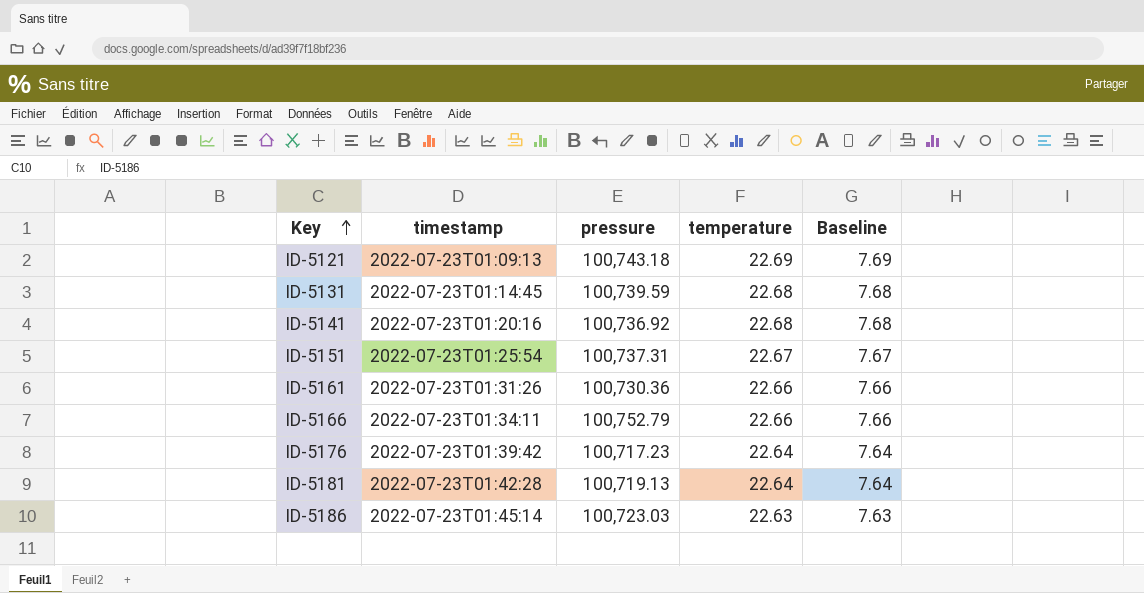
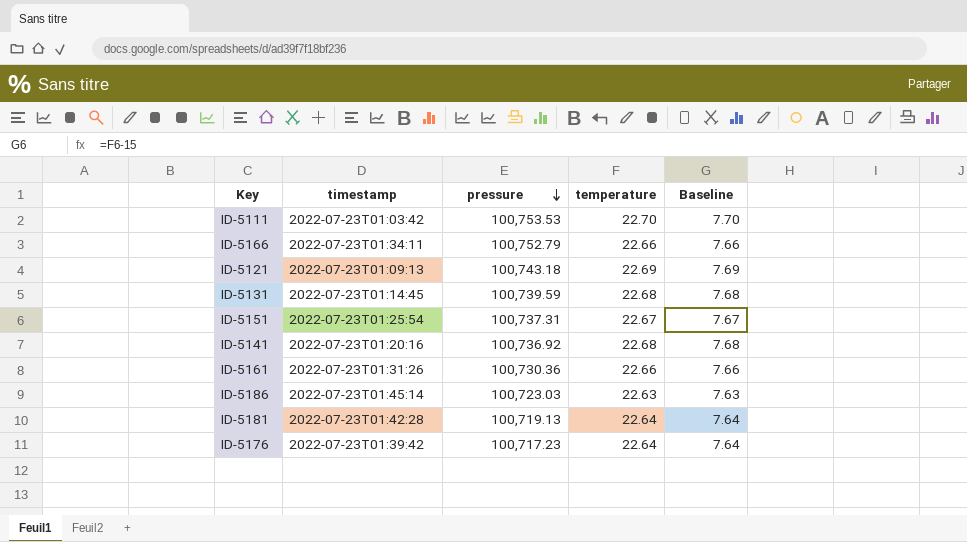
row order: Key ascending -> pressure descending
row ID-5111: none -> 2022-07-23T01:03:42 | 100,753.53 | 22.70 | 7.70

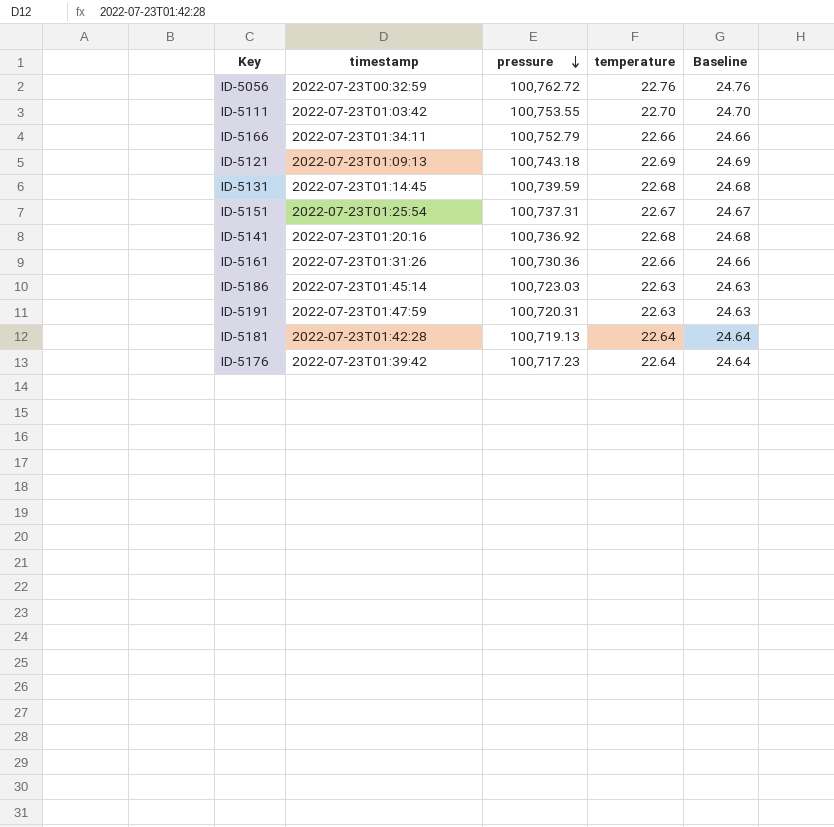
column Baseline | formula: [temperature] - 15 -> [temperature] + 2
row ID-5056: none -> 2022-07-23T00:32:59 | 100,762.72 | 22.76 | 24.76
ID-5111 | pressure: 100,753.53 -> 100,753.55
row ID-5191: none -> 2022-07-23T01:47:59 | 100,720.31 | 22.63 | 24.63

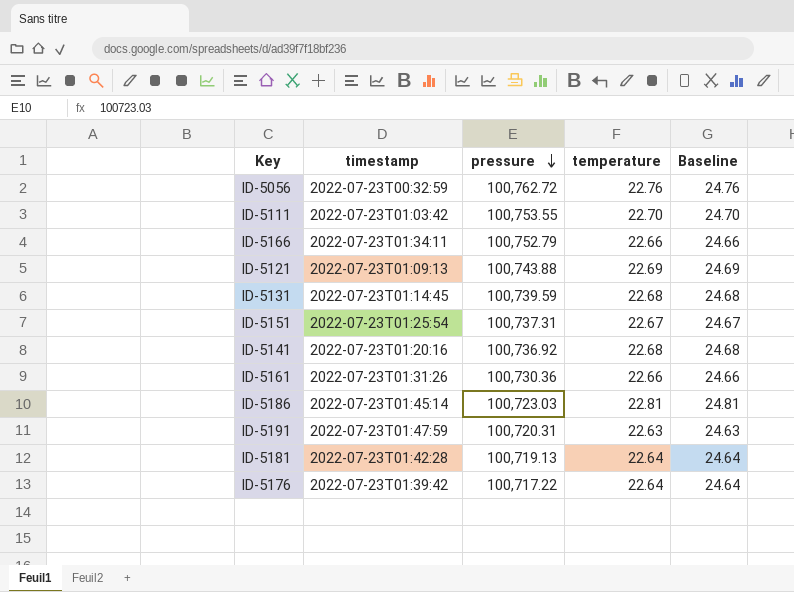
ID-5121 | pressure: 100,743.18 -> 100,743.88
ID-5186 | temperature: 22.63 -> 22.81
ID-5186 | Baseline: 24.63 -> 24.81
ID-5176 | pressure: 100,717.23 -> 100,717.22

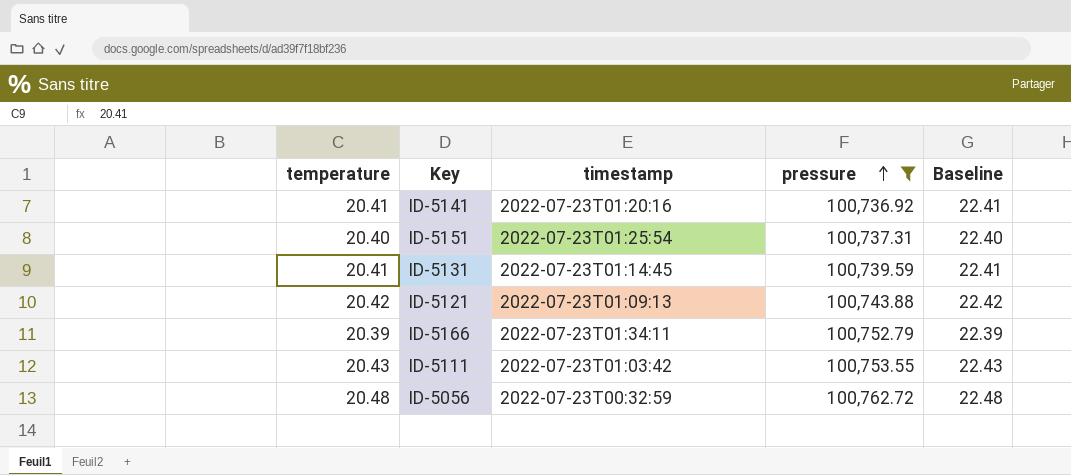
filter: none -> pressure >= 100,736.92
row order: pressure descending -> pressure ascending
column temperature | position: 4 -> 1
ID-5141 | temperature: 22.68 -> 20.41
ID-5141 | Baseline: 24.68 -> 22.41
ID-5151 | temperature: 22.67 -> 20.40
ID-5151 | Baseline: 24.67 -> 22.40
ID-5131 | temperature: 22.68 -> 20.41
ID-5131 | Baseline: 24.68 -> 22.41
ID-5121 | temperature: 22.69 -> 20.42
ID-5121 | Baseline: 24.69 -> 22.42
ID-5166 | temperature: 22.66 -> 20.39
ID-5166 | Baseline: 24.66 -> 22.39
ID-5111 | temperature: 22.70 -> 20.43
ID-5111 | Baseline: 24.70 -> 22.43
ID-5056 | temperature: 22.76 -> 20.48
ID-5056 | Baseline: 24.76 -> 22.48

